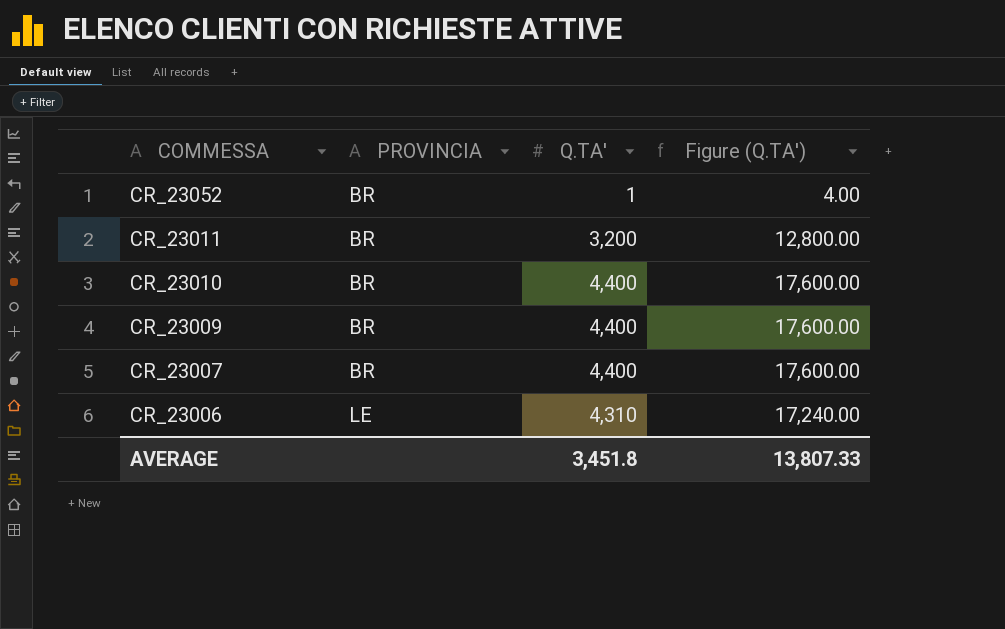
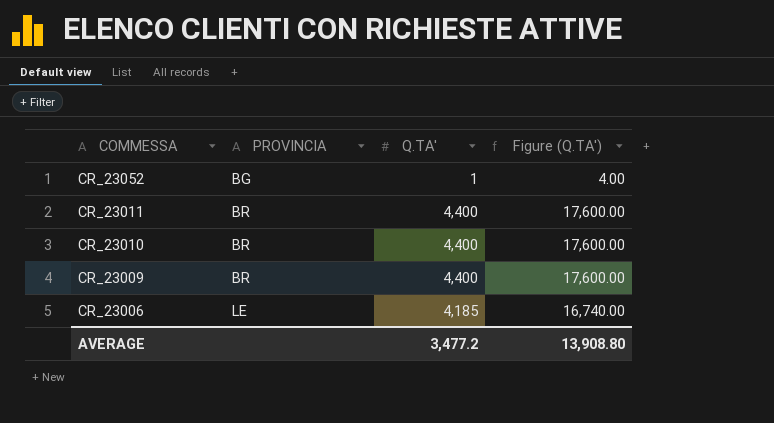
row CR_23007: BR | 4,400 | 17,600.00 -> none
CR_23052 | PROVINCIA: BR -> BG
CR_23011 | Q.TA': 3,200 -> 4,400
CR_23011 | Figure (Q.TA'): 12,800.00 -> 17,600.00
CR_23006 | Q.TA': 4,310 -> 4,185
CR_23006 | Figure (Q.TA'): 17,240.00 -> 16,740.00
AVERAGE | Q.TA': 3,451.8 -> 3,477.2
AVERAGE | Figure (Q.TA'): 13,807.33 -> 13,908.80

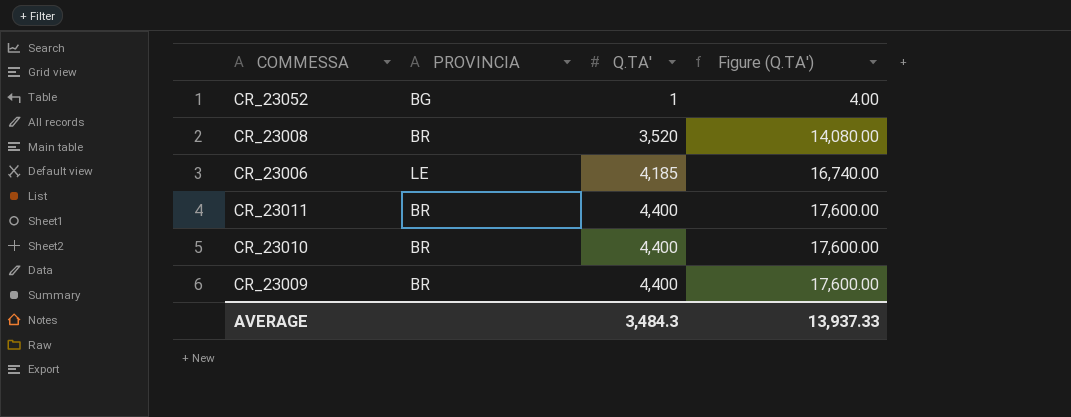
row order: COMMESSA descending -> Q.TA' ascending
row CR_23008: none -> BR | 3,520 | 14,080.00
AVERAGE | Q.TA': 3,477.2 -> 3,484.3
AVERAGE | Figure (Q.TA'): 13,908.80 -> 13,937.33

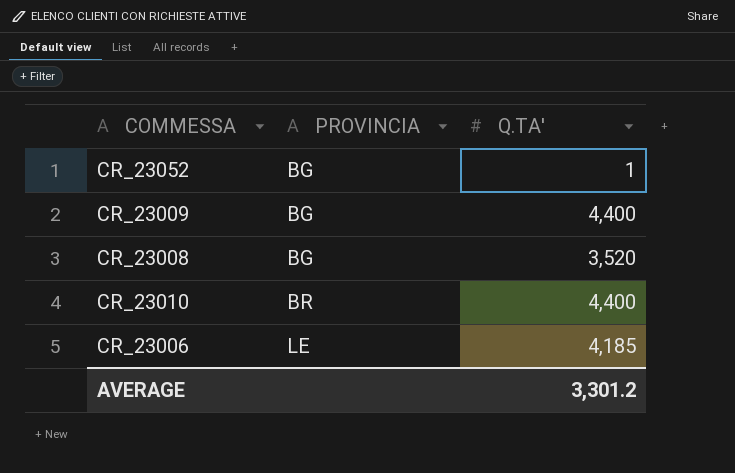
row order: Q.TA' ascending -> PROVINCIA ascending
column Figure (Q.TA') | formula: [Q.TA'] * 4 -> none
row CR_23011: BR | 4,400 | 17,600.00 -> none
CR_23009 | PROVINCIA: BR -> BG
CR_23008 | PROVINCIA: BR -> BG
AVERAGE | Q.TA': 3,484.3 -> 3,301.2

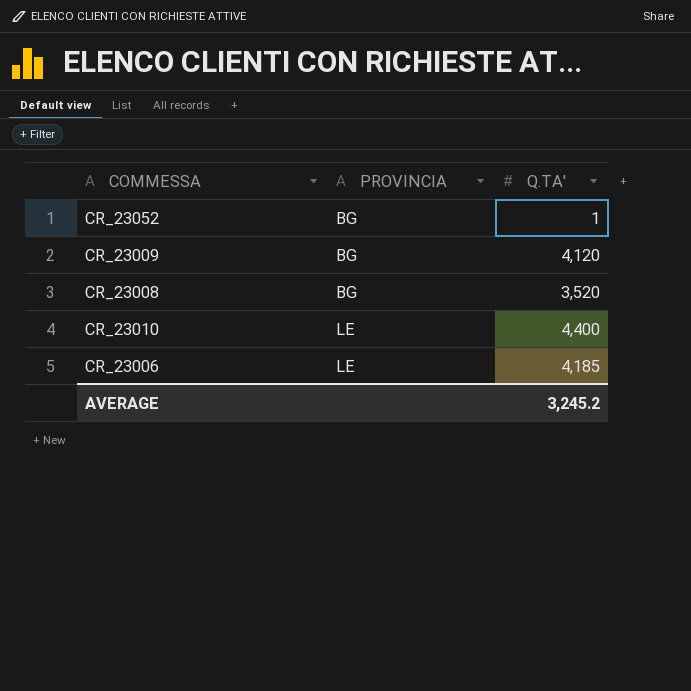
CR_23009 | Q.TA': 4,400 -> 4,120
CR_23010 | PROVINCIA: BR -> LE
AVERAGE | Q.TA': 3,301.2 -> 3,245.2

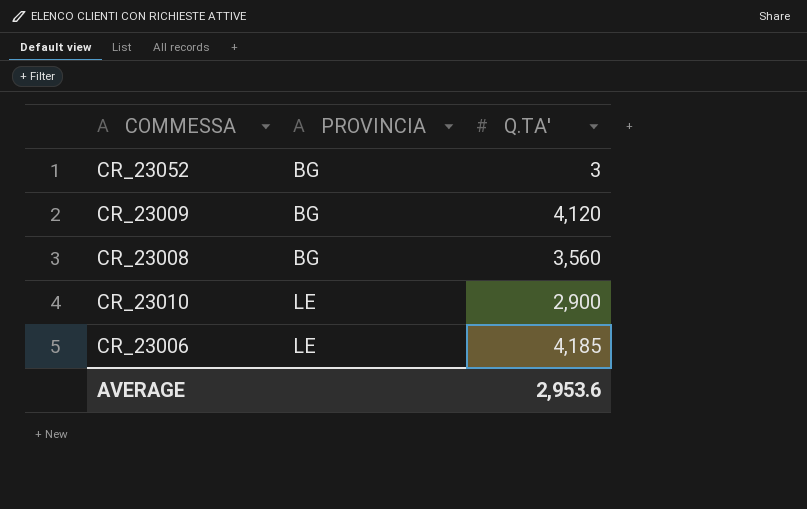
CR_23052 | Q.TA': 1 -> 3
CR_23008 | Q.TA': 3,520 -> 3,560
CR_23010 | Q.TA': 4,400 -> 2,900
AVERAGE | Q.TA': 3,245.2 -> 2,953.6

